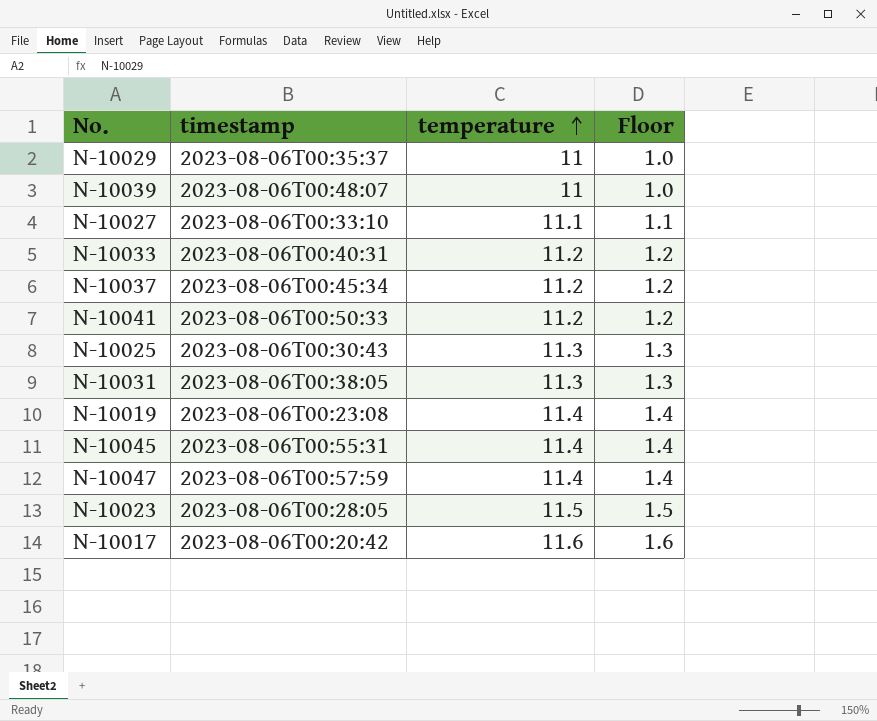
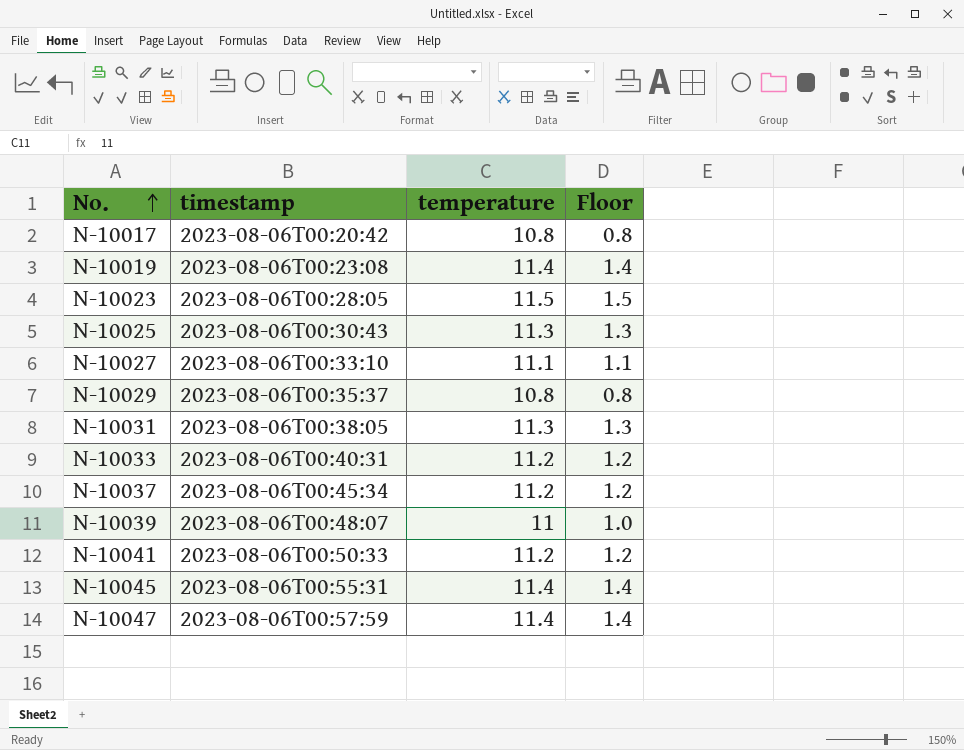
row order: temperature ascending -> No. ascending
N-10017 | temperature: 11.6 -> 10.8
N-10017 | Floor: 1.6 -> 0.8
N-10029 | temperature: 11 -> 10.8
N-10029 | Floor: 1.0 -> 0.8

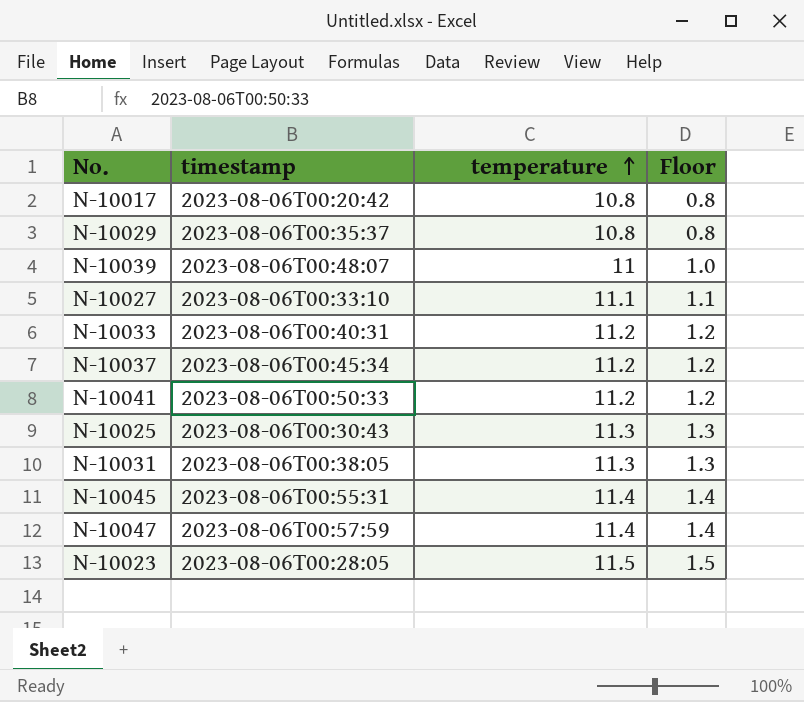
row order: No. ascending -> temperature ascending
row N-10019: 2023-08-06T00:23:08 | 11.4 | 1.4 -> none

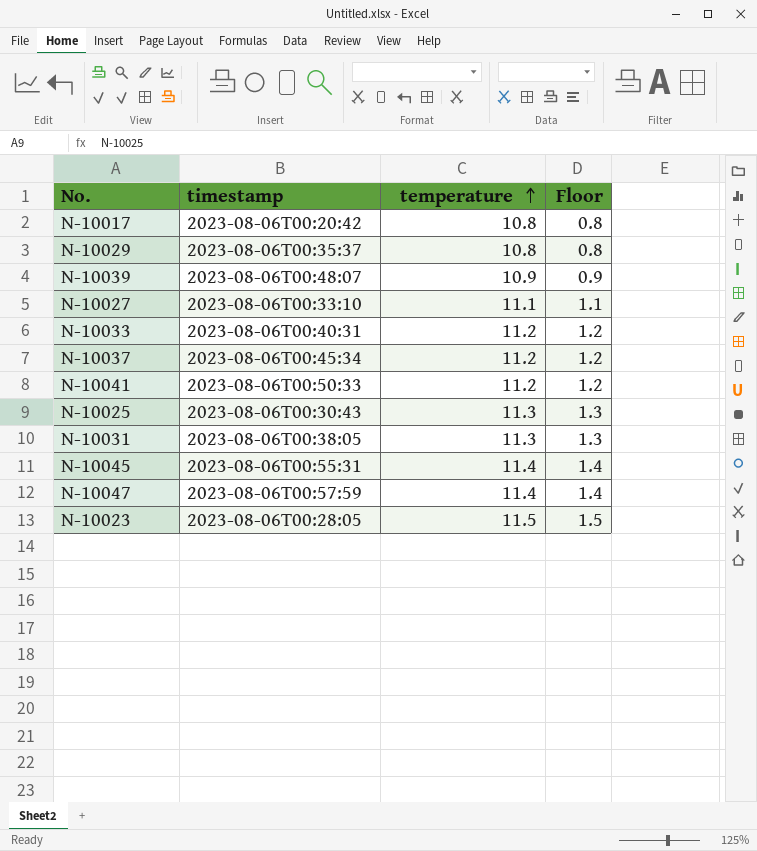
N-10039 | temperature: 11 -> 10.9
N-10039 | Floor: 1.0 -> 0.9

